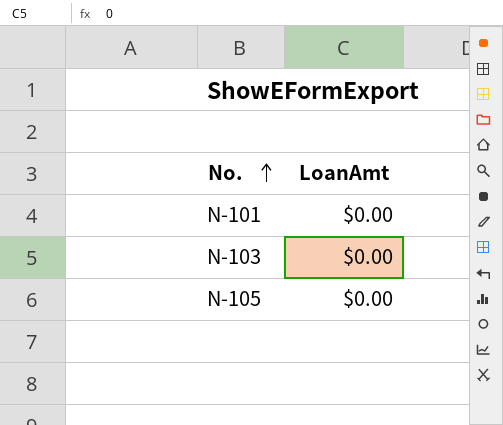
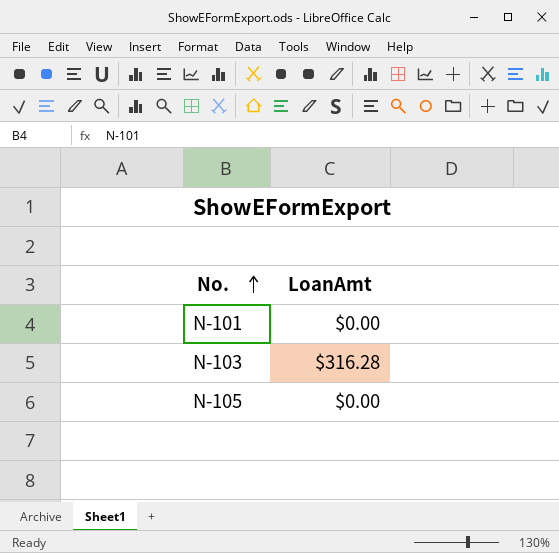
N-103 | LoanAmt: $0.00 -> $316.28

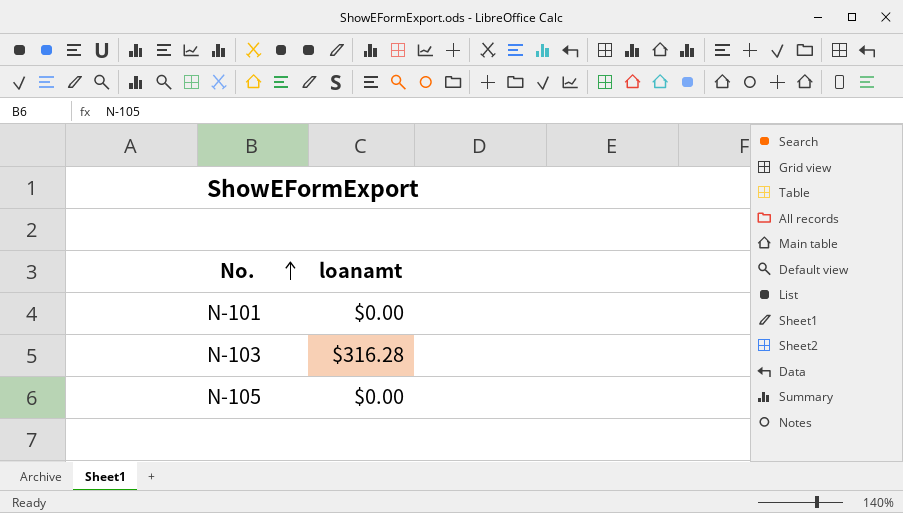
column name: LoanAmt -> loanamt

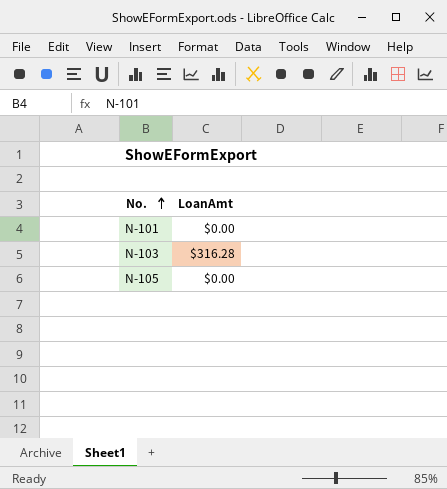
column name: loanamt -> LoanAmt

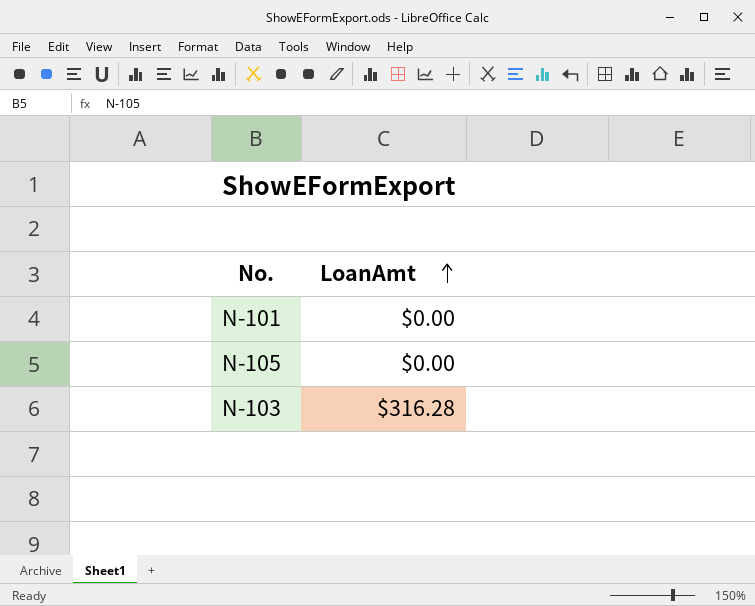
row order: No. ascending -> LoanAmt ascending

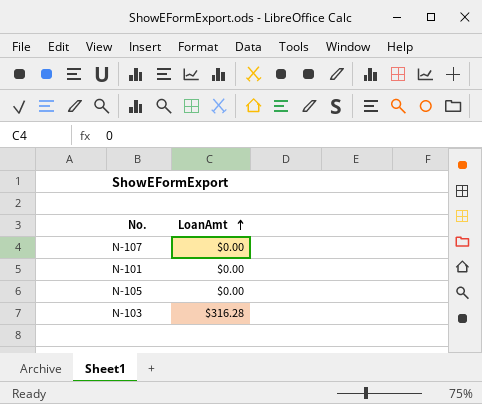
row N-107: none -> $0.00

